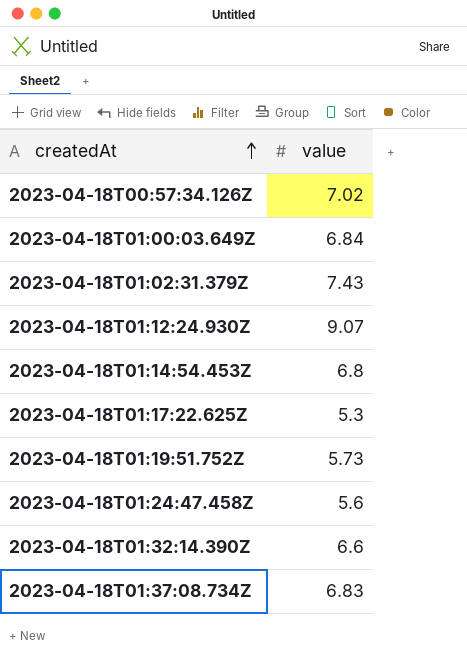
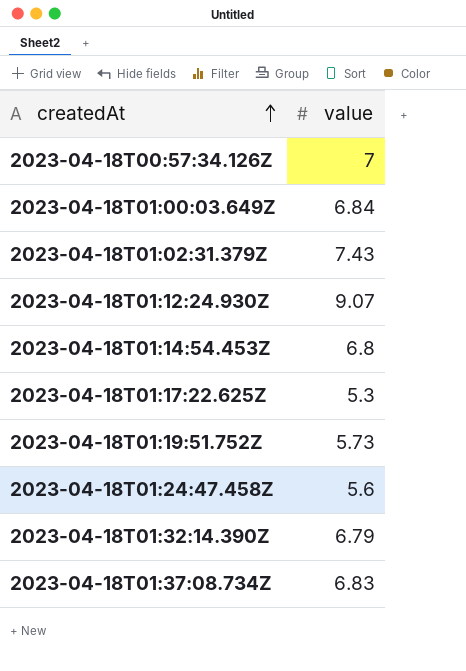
2023-04-18T00:57:34.126Z | value: 7.02 -> 7
2023-04-18T01:32:14.390Z | value: 6.6 -> 6.79

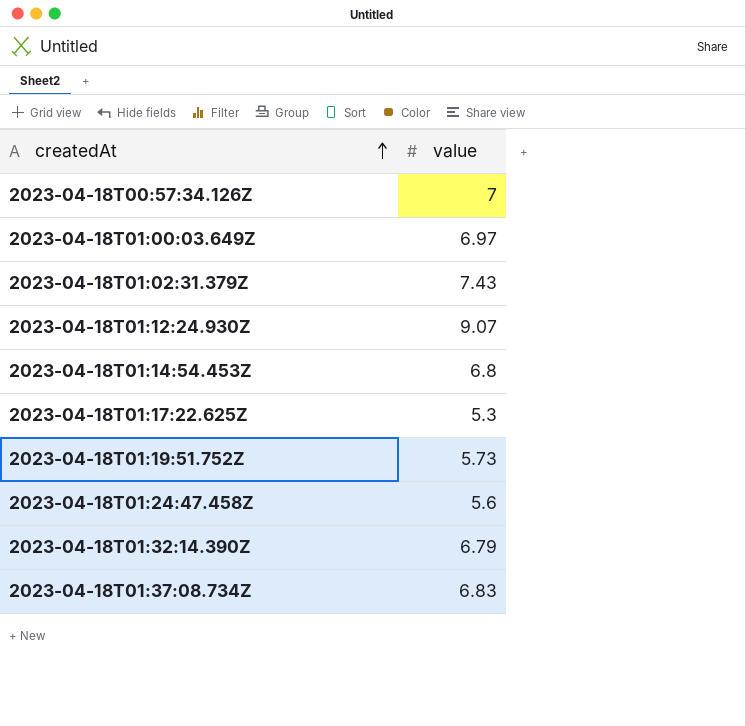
2023-04-18T01:00:03.649Z | value: 6.84 -> 6.97

